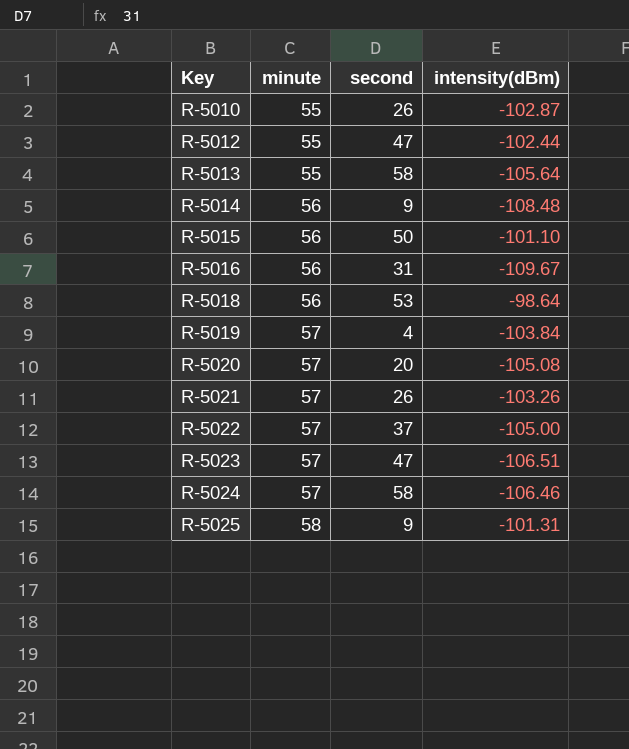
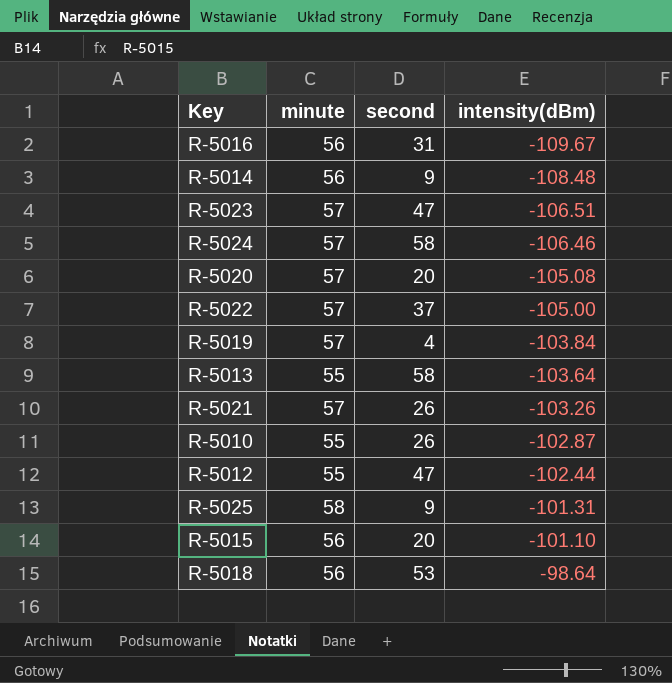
row order: Key ascending -> intensity(dBm) ascending
R-5013 | intensity(dBm): -105.64 -> -103.64
R-5015 | second: 50 -> 20

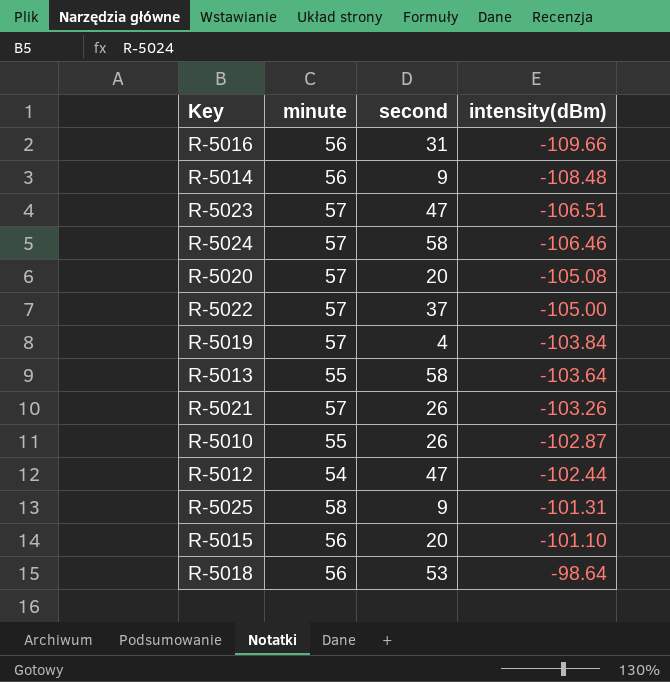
R-5016 | intensity(dBm): -109.67 -> -109.66
R-5012 | minute: 55 -> 54

